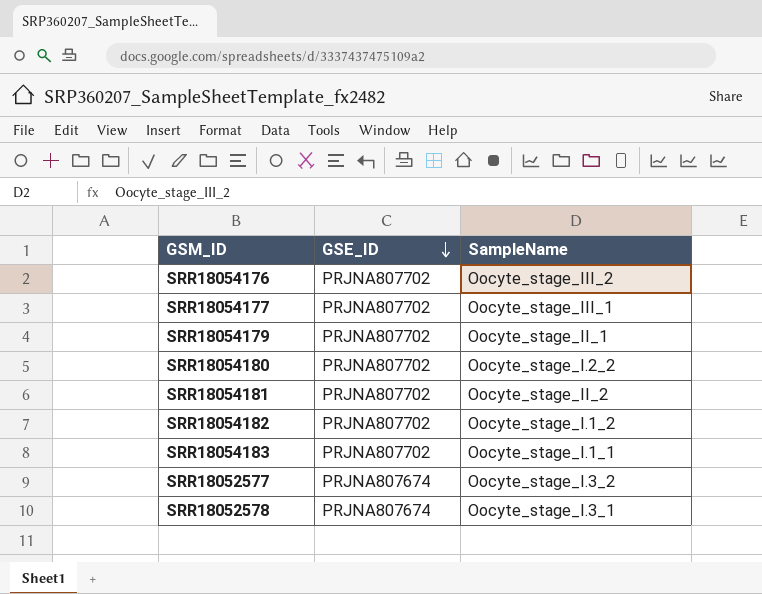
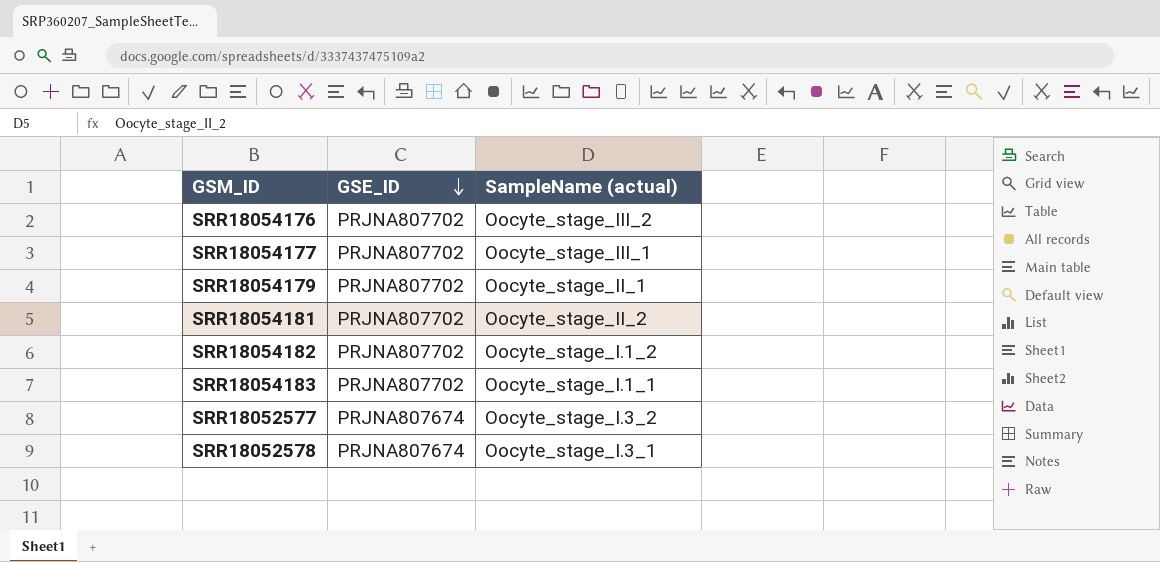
column name: SampleName -> SampleName (actual)
row SRR18054180: PRJNA807702 | Oocyte_stage_I.2_2 -> none

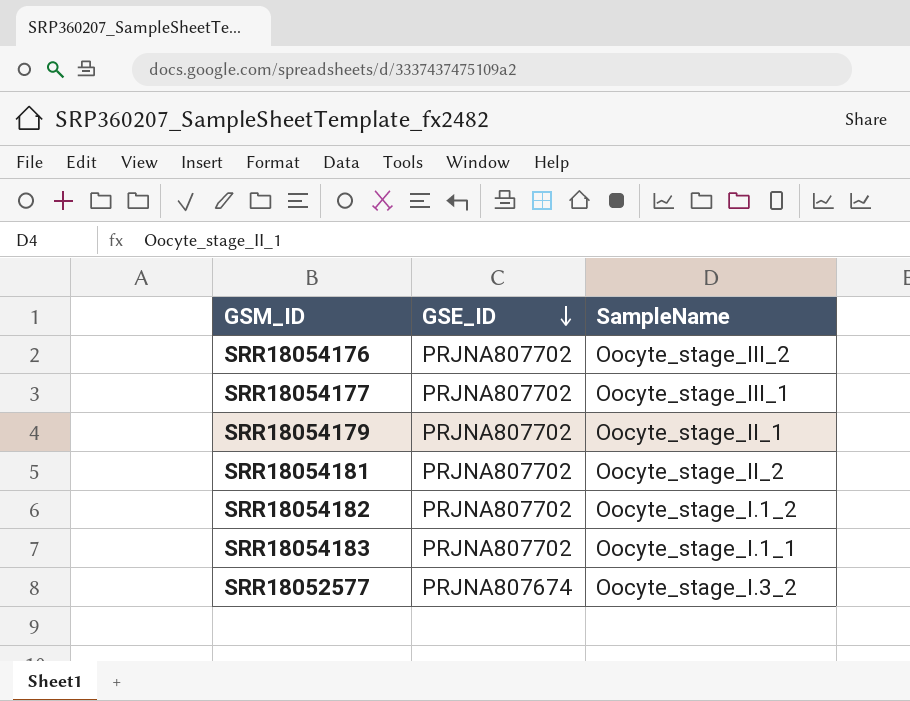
column name: SampleName (actual) -> SampleName
row SRR18052578: PRJNA807674 | Oocyte_stage_I.3_1 -> none

